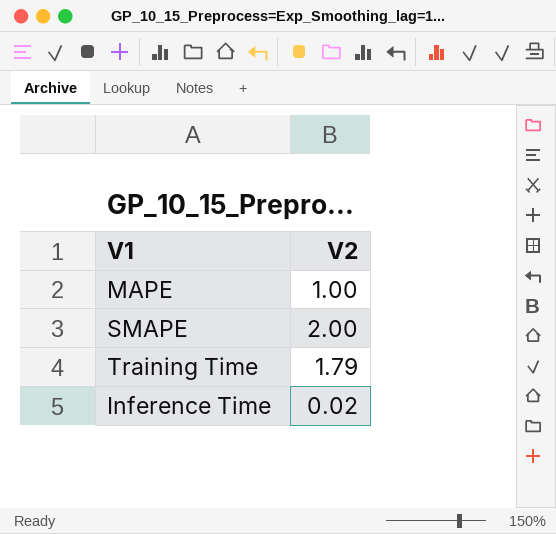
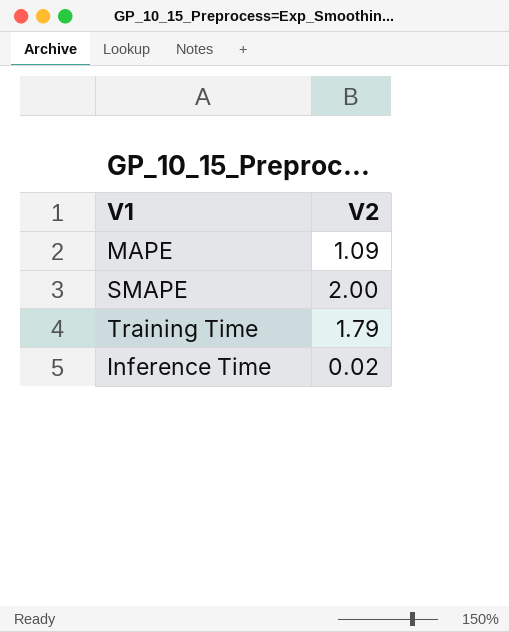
MAPE | V2: 1.00 -> 1.09

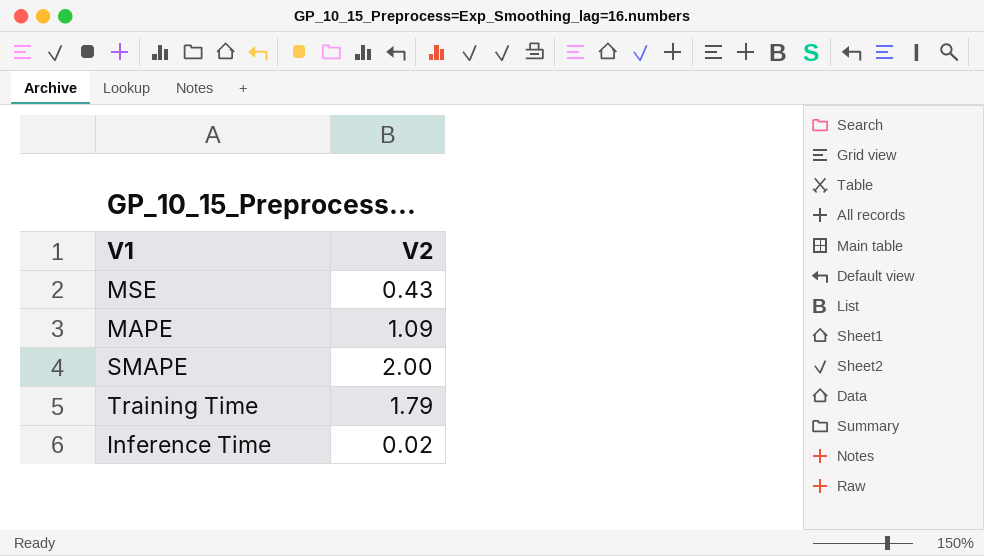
row MSE: none -> 0.43

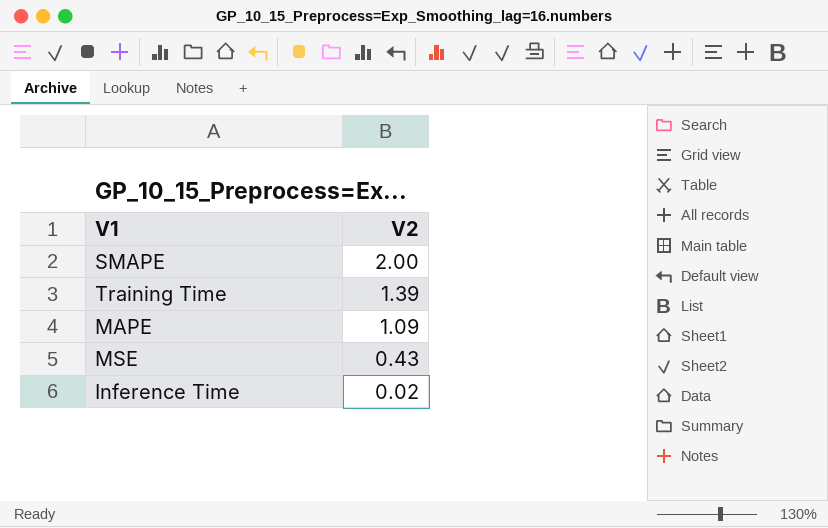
row order: none -> V2 descending
Training Time | V2: 1.79 -> 1.39

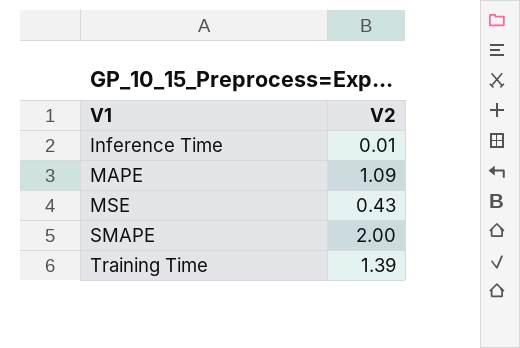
row order: V2 descending -> V1 ascending
Inference Time | V2: 0.02 -> 0.01

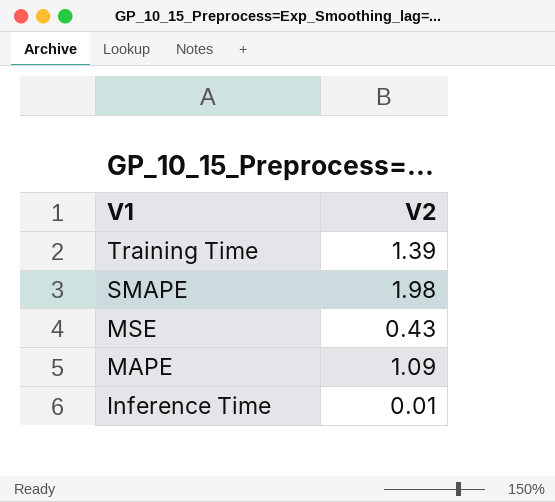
row order: V1 ascending -> V1 descending
SMAPE | V2: 2.00 -> 1.98

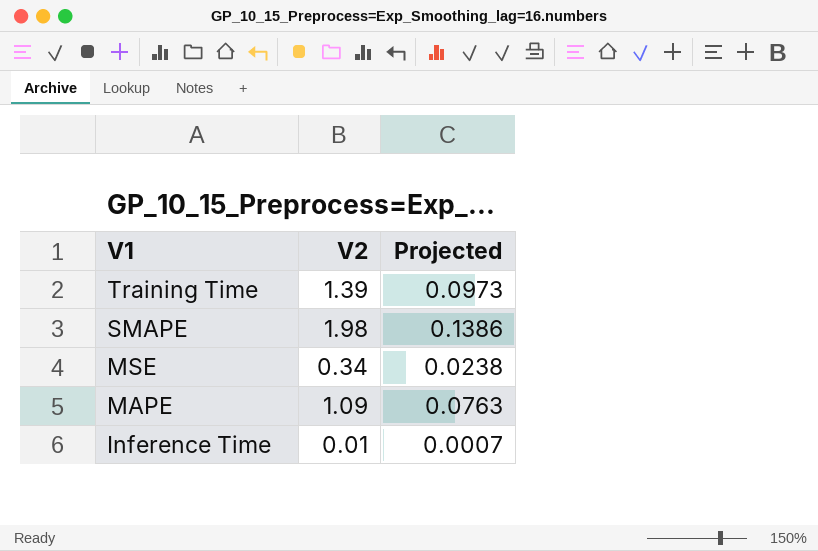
column Projected | formula: none -> [V2] * 0.07
MSE | V2: 0.43 -> 0.34

